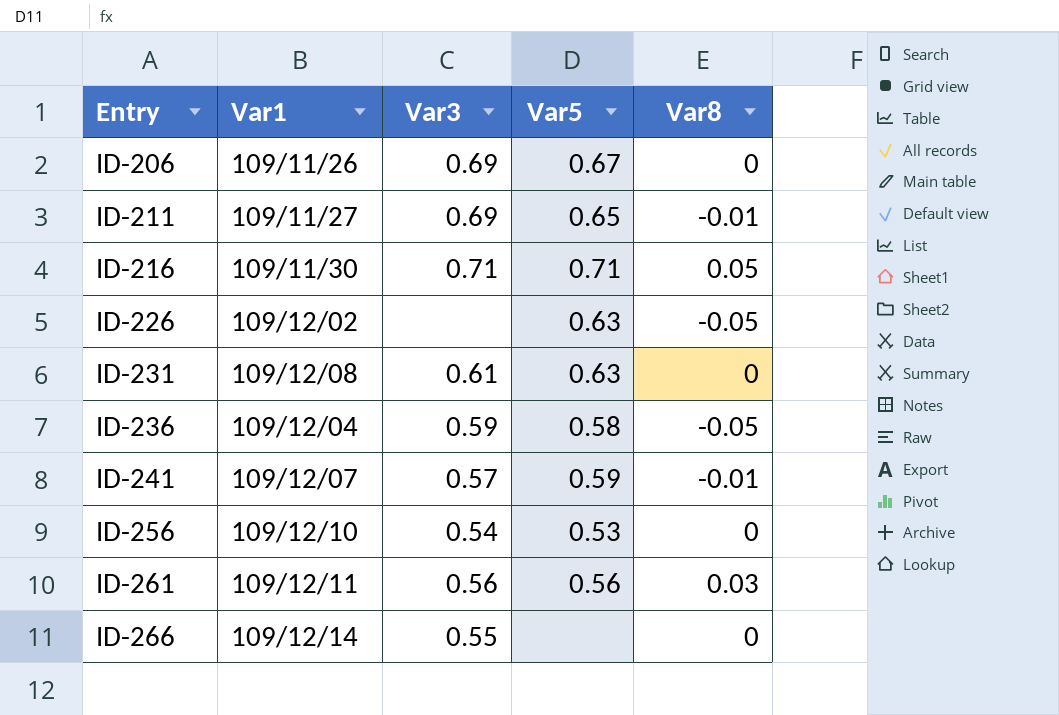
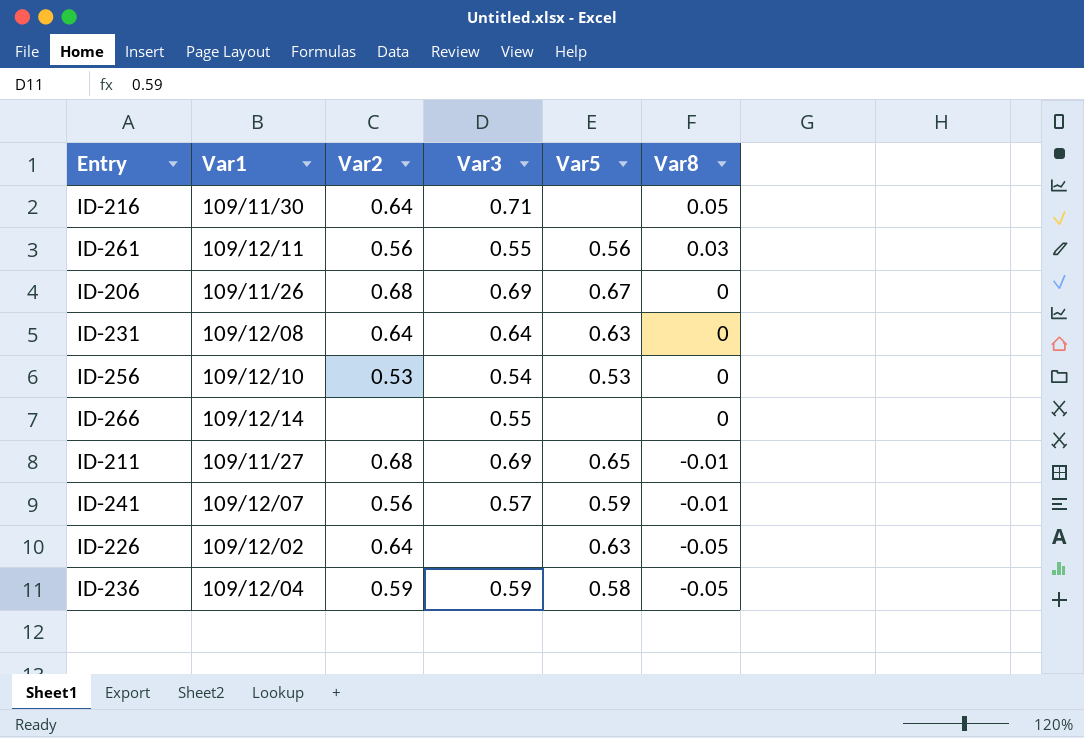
row order: Entry ascending -> Var8 descending
column Var2 | position: none -> 3
ID-216 | Var5: 0.71 -> none
ID-261 | Var3: 0.56 -> 0.55
ID-231 | Var3: 0.61 -> 0.64

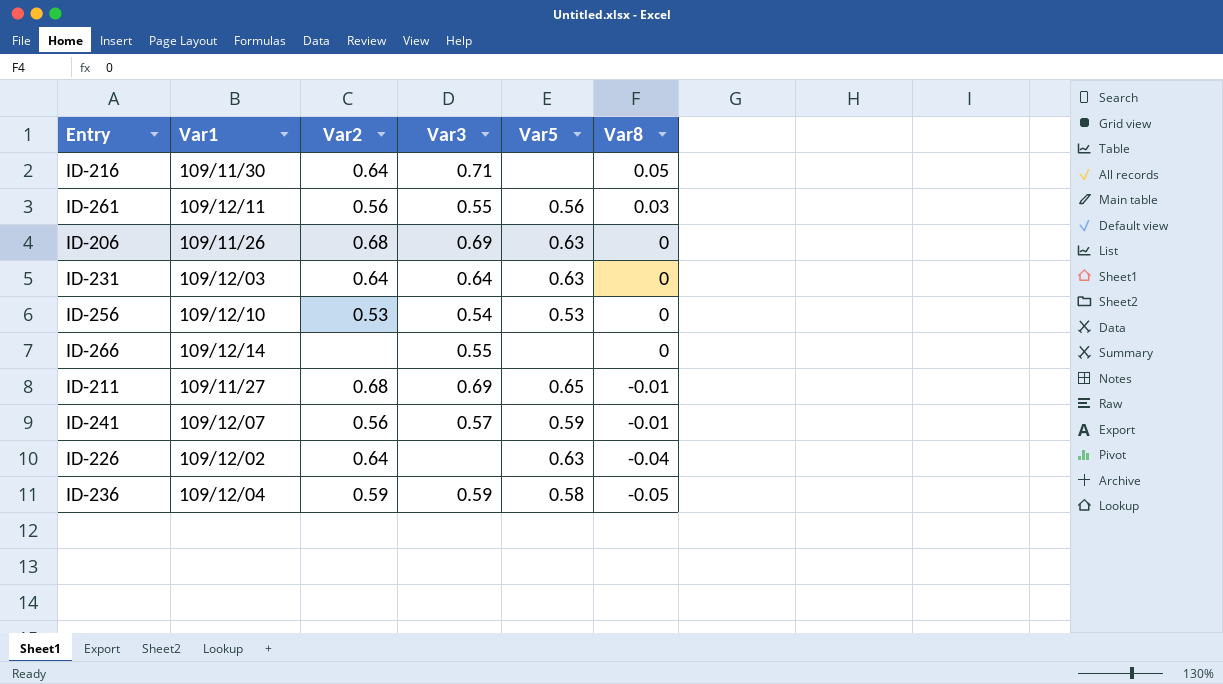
ID-206 | Var5: 0.67 -> 0.63
ID-231 | Var1: 109/12/08 -> 109/12/03
ID-226 | Var8: -0.05 -> -0.04

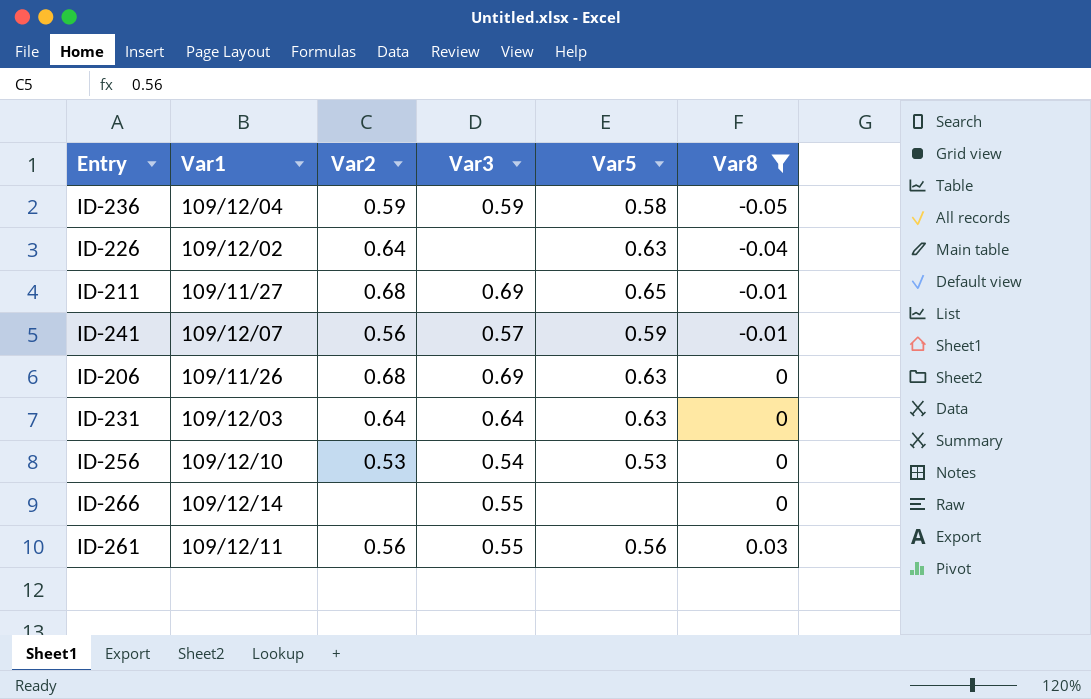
filter: none -> Var8 != 0.05
row order: Var8 descending -> Var8 ascending

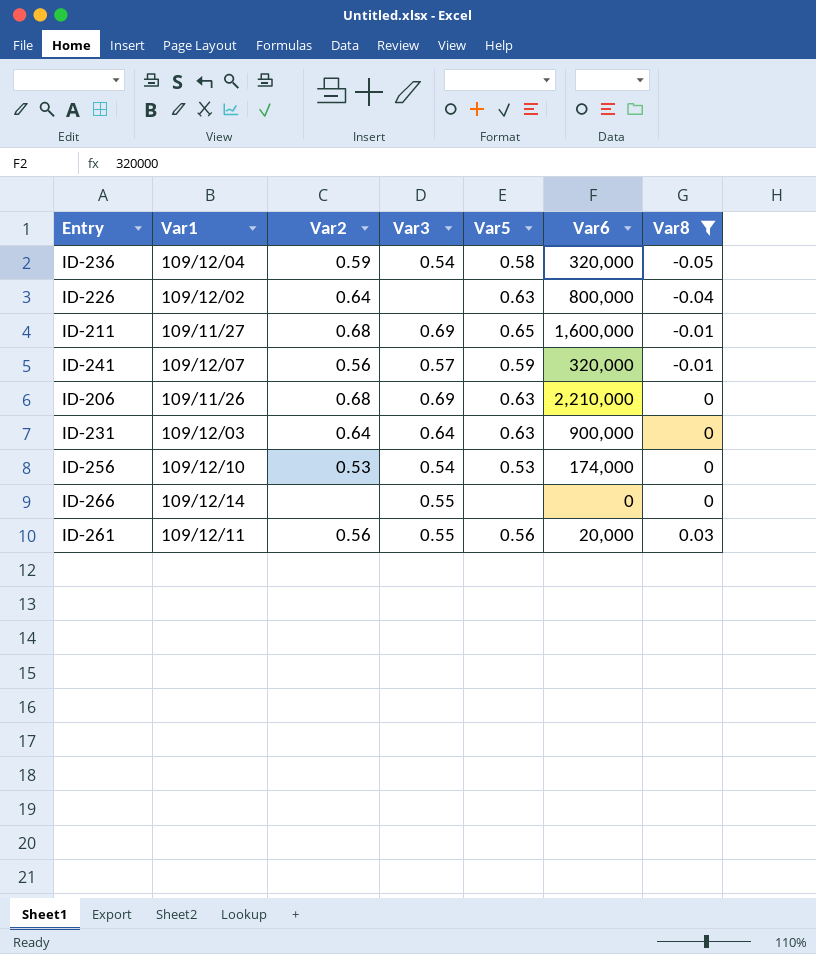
column Var6 | position: none -> 6
ID-236 | Var3: 0.59 -> 0.54

